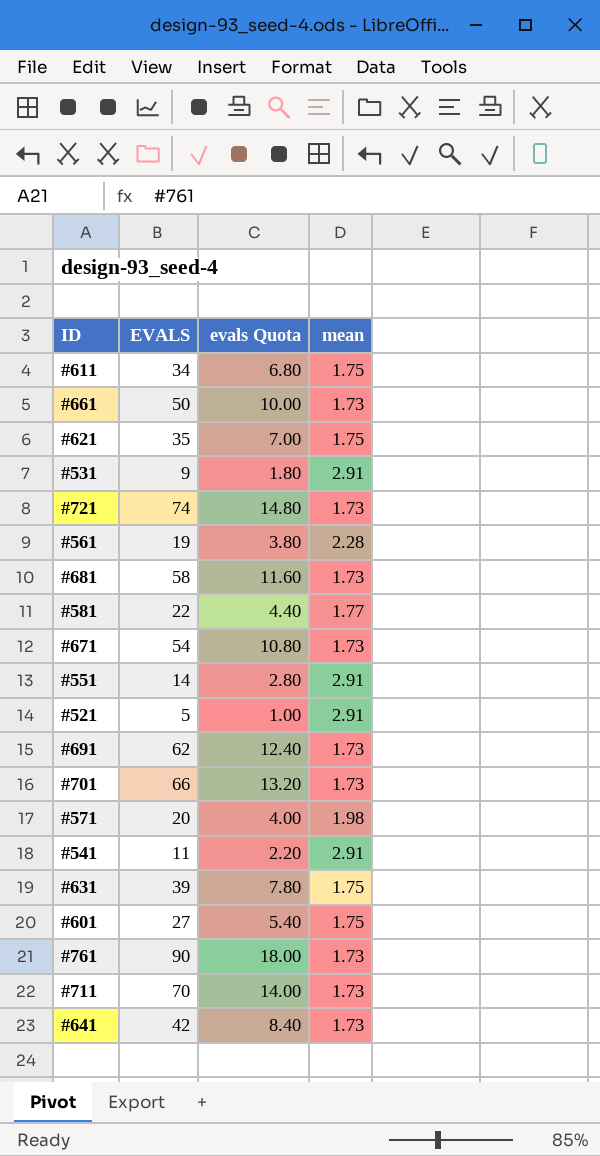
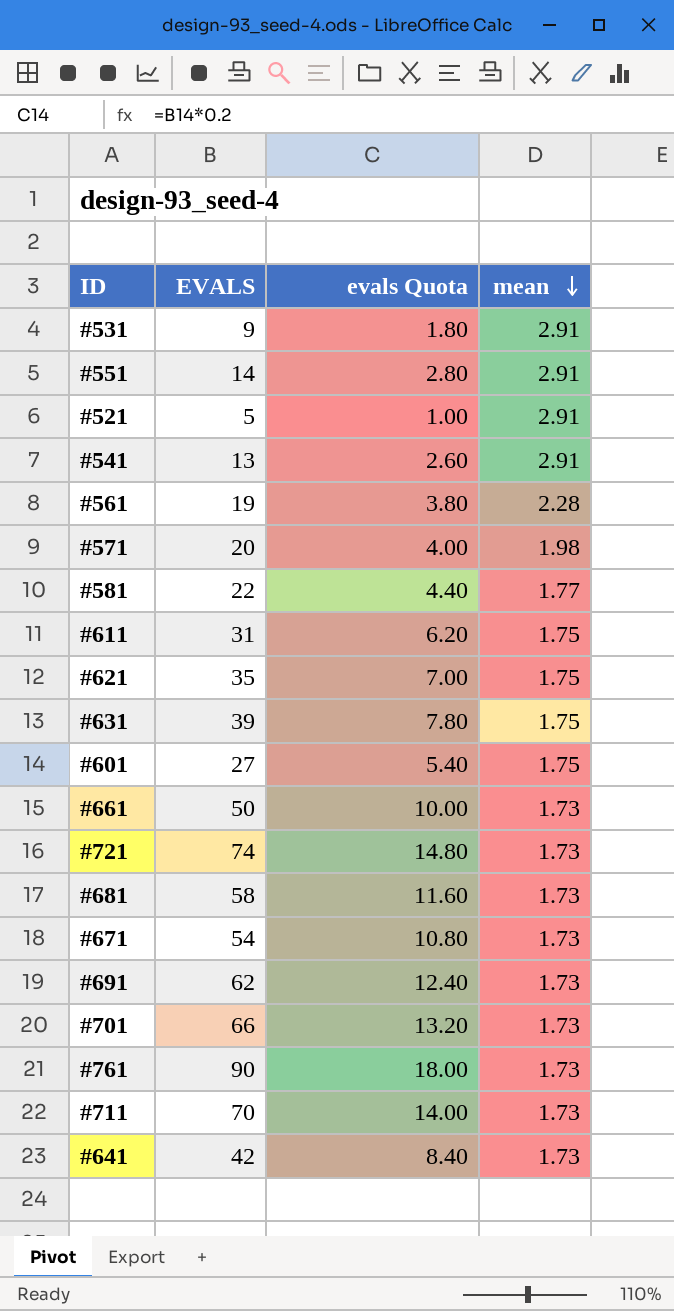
row order: none -> mean descending
#541 | EVALS: 11 -> 13
#541 | evals Quota: 2.20 -> 2.60
#611 | EVALS: 34 -> 31
#611 | evals Quota: 6.80 -> 6.20

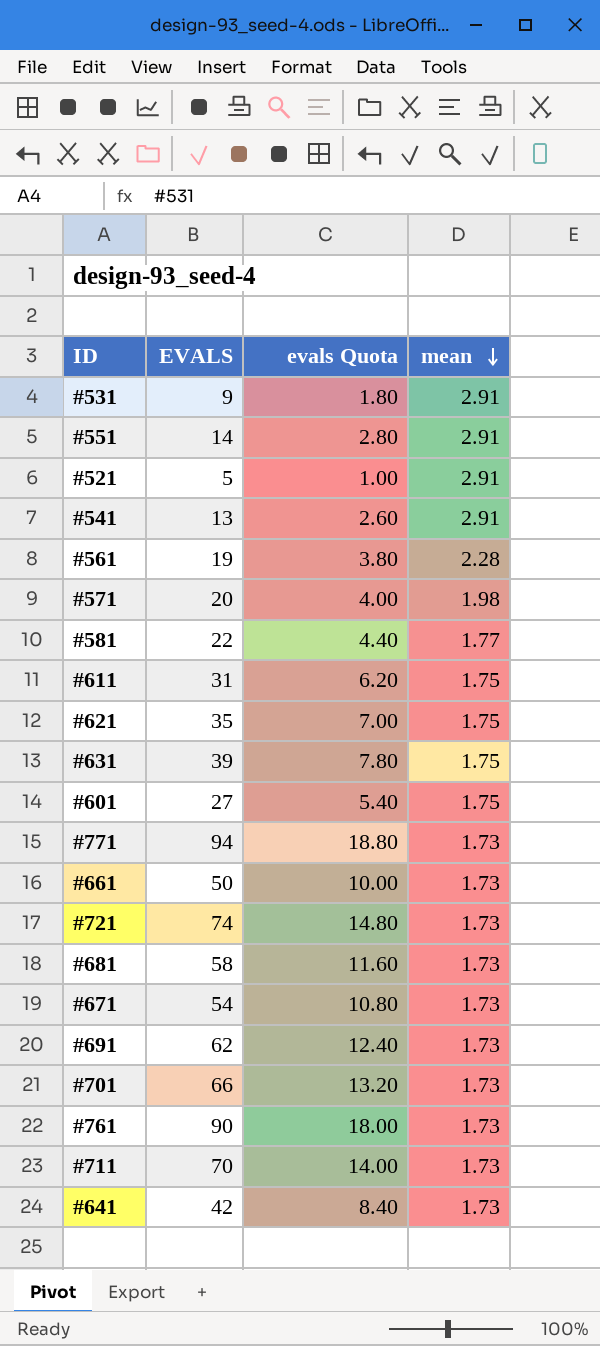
row #771: none -> 94 | 18.80 | 1.73

